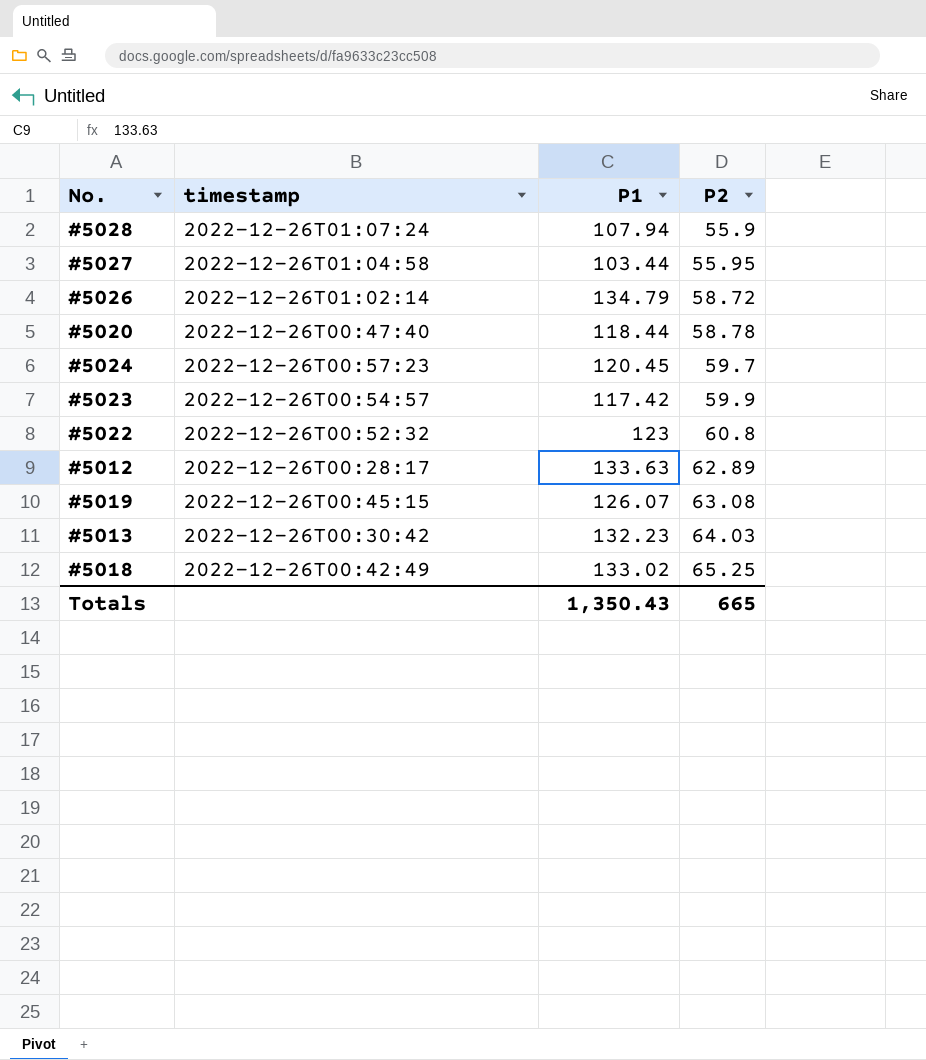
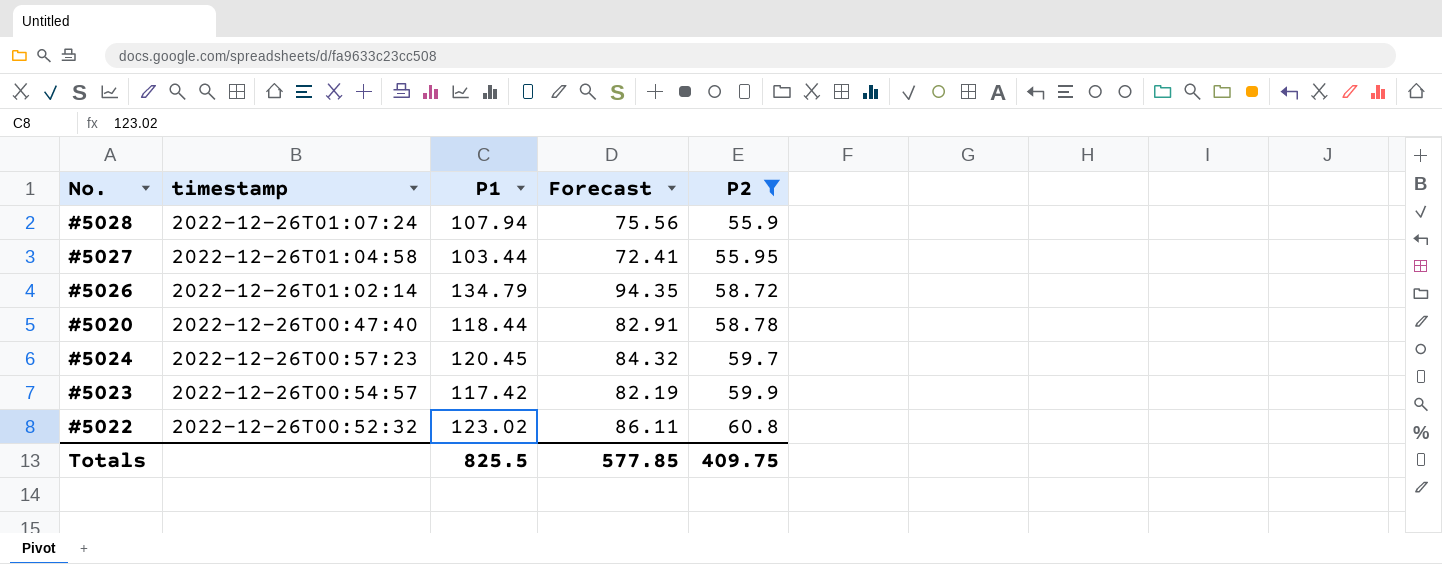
filter: none -> P2 <= 60.8
column Forecast | formula: none -> [P1] * 0.7
#5022 | P1: 123 -> 123.02
Totals | P1: 1,350.43 -> 825.5
Totals | P2: 665 -> 409.75

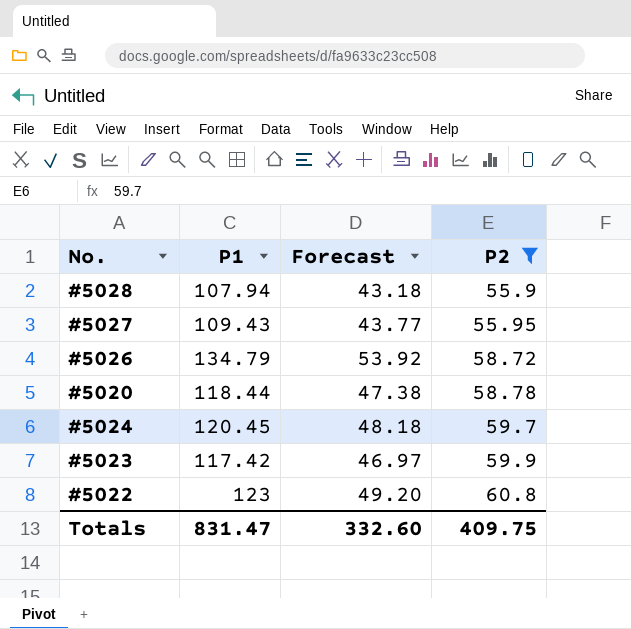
column timestamp | position: 2 -> none
column Forecast | formula: [P1] * 0.7 -> [P1] * 0.4
#5027 | P1: 103.44 -> 109.43
#5022 | P1: 123.02 -> 123
Totals | P1: 825.5 -> 831.47
Totals | Forecast: 577.85 -> 332.60

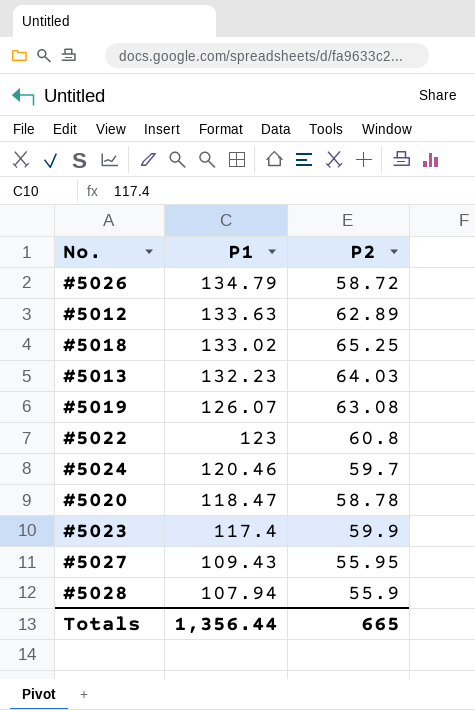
filter: P2 <= 60.8 -> none
row order: P2 ascending -> P1 descending
column Forecast | formula: [P1] * 0.4 -> none
#5024 | P1: 120.45 -> 120.46
#5020 | P1: 118.44 -> 118.47
#5023 | P1: 117.42 -> 117.4
Totals | P1: 831.47 -> 1,356.44
Totals | P2: 409.75 -> 665

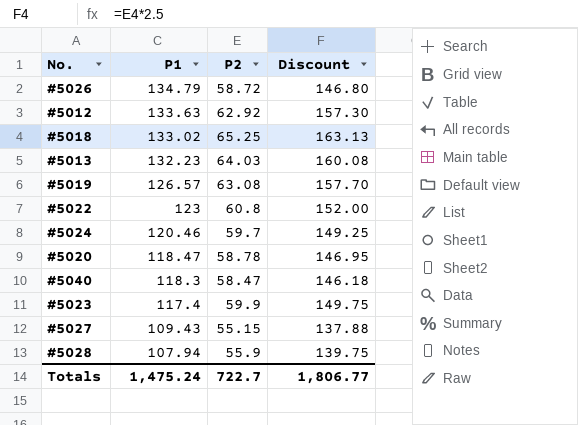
column Discount | formula: none -> [P2] * 2.5
#5012 | P2: 62.89 -> 62.92
#5019 | P1: 126.07 -> 126.57
row #5040: none -> 118.3 | 58.47 | 146.18
#5027 | P2: 55.95 -> 55.15
Totals | P1: 1,356.44 -> 1,475.24
Totals | P2: 665 -> 722.7

